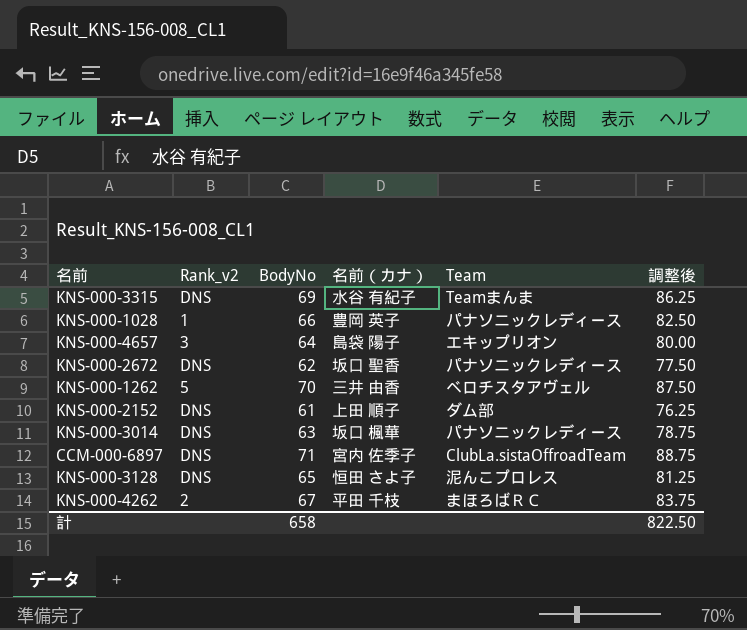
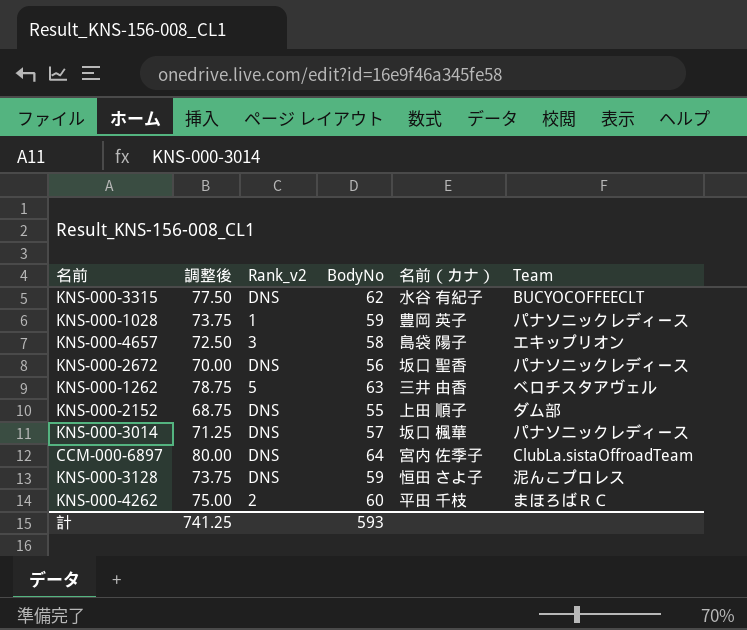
column 調整後 | position: 6 -> 2
KNS-000-3315 | 調整後: 86.25 -> 77.50
KNS-000-3315 | BodyNo: 69 -> 62
KNS-000-3315 | Team: Teamまんま -> BUCYOCOFFEECLT
KNS-000-1028 | 調整後: 82.50 -> 73.75
KNS-000-1028 | BodyNo: 66 -> 59
KNS-000-4657 | 調整後: 80.00 -> 72.50
KNS-000-4657 | BodyNo: 64 -> 58
KNS-000-2672 | 調整後: 77.50 -> 70.00
KNS-000-2672 | BodyNo: 62 -> 56
KNS-000-1262 | 調整後: 87.50 -> 78.75
KNS-000-1262 | BodyNo: 70 -> 63
KNS-000-2152 | 調整後: 76.25 -> 68.75
KNS-000-2152 | BodyNo: 61 -> 55
KNS-000-3014 | 調整後: 78.75 -> 71.25
KNS-000-3014 | BodyNo: 63 -> 57
CCM-000-6897 | 調整後: 88.75 -> 80.00
CCM-000-6897 | BodyNo: 71 -> 64
KNS-000-3128 | 調整後: 81.25 -> 73.75
KNS-000-3128 | BodyNo: 65 -> 59
KNS-000-4262 | 調整後: 83.75 -> 75.00
KNS-000-4262 | BodyNo: 67 -> 60
計 | 調整後: 822.50 -> 741.25
計 | BodyNo: 658 -> 593

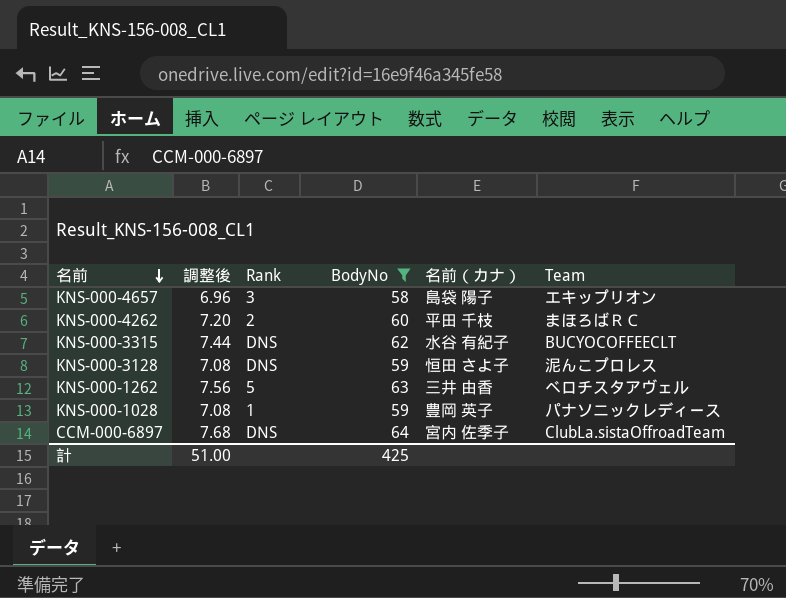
filter: none -> BodyNo >= 58
row order: none -> 名前 descending
column 調整後 | formula: [BodyNo] * 1.25 -> [BodyNo] * 0.12
column name: Rank_v2 -> Rank
計 | 調整後: 741.25 -> 51.00
計 | BodyNo: 593 -> 425

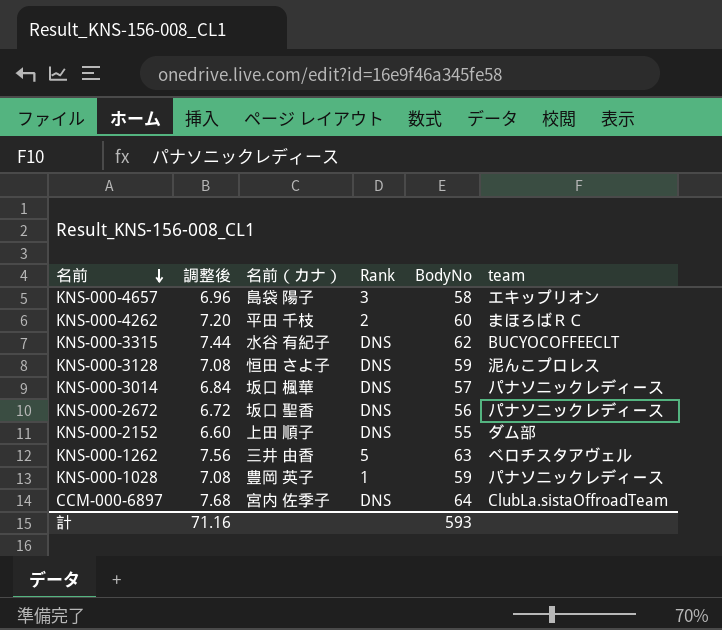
filter: BodyNo >= 58 -> none
column 名前（カナ） | position: 5 -> 3
column name: Team -> team
計 | 調整後: 51.00 -> 71.16
計 | BodyNo: 425 -> 593

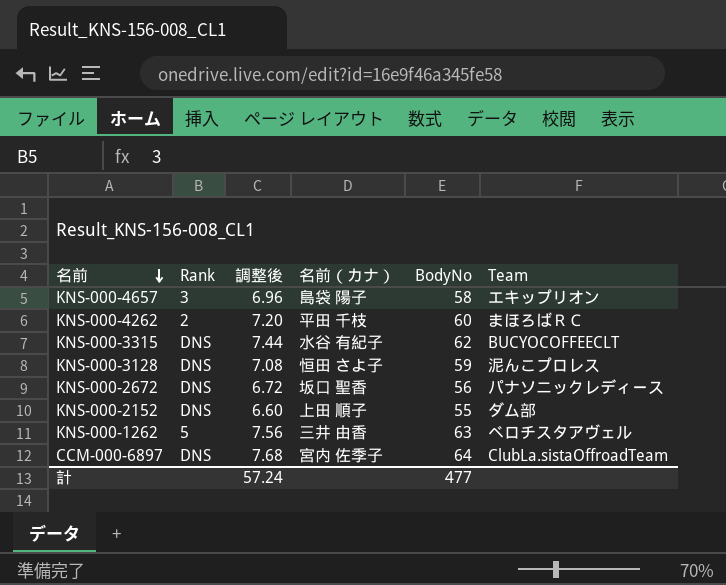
column Rank | position: 4 -> 2
column name: team -> Team
row KNS-000-3014: 6.84 | 坂口 楓華 | DNS | 57 | パナソニックレディース -> none
row KNS-000-1028: 7.08 | 豊岡 英子 | 1 | 59 | パナソニックレディース -> none
計 | 調整後: 71.16 -> 57.24
計 | BodyNo: 593 -> 477

